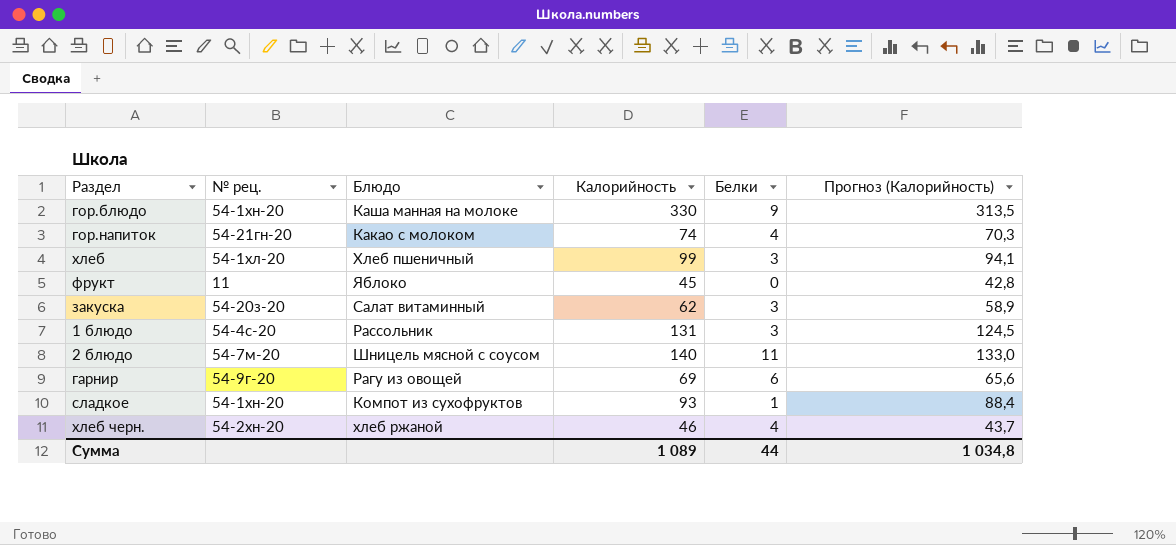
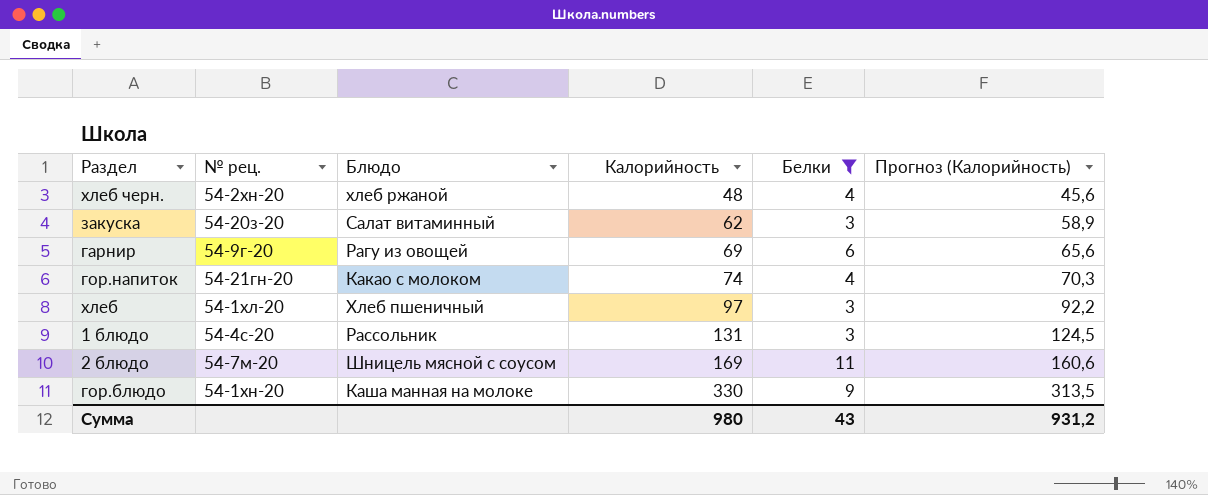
filter: none -> Белки >= 3
row order: none -> Калорийность ascending
хлеб черн. | Калорийность: 46 -> 48
хлеб черн. | Прогноз (Калорийность): 43,7 -> 45,6
хлеб | Калорийность: 99 -> 97
хлеб | Прогноз (Калорийность): 94,1 -> 92,2
2 блюдо | Калорийность: 140 -> 169
2 блюдо | Прогноз (Калорийность): 133,0 -> 160,6
Сумма | Калорийность: 1 089 -> 980
Сумма | Белки: 44 -> 43
Сумма | Прогноз (Калорийность): 1 034,8 -> 931,2

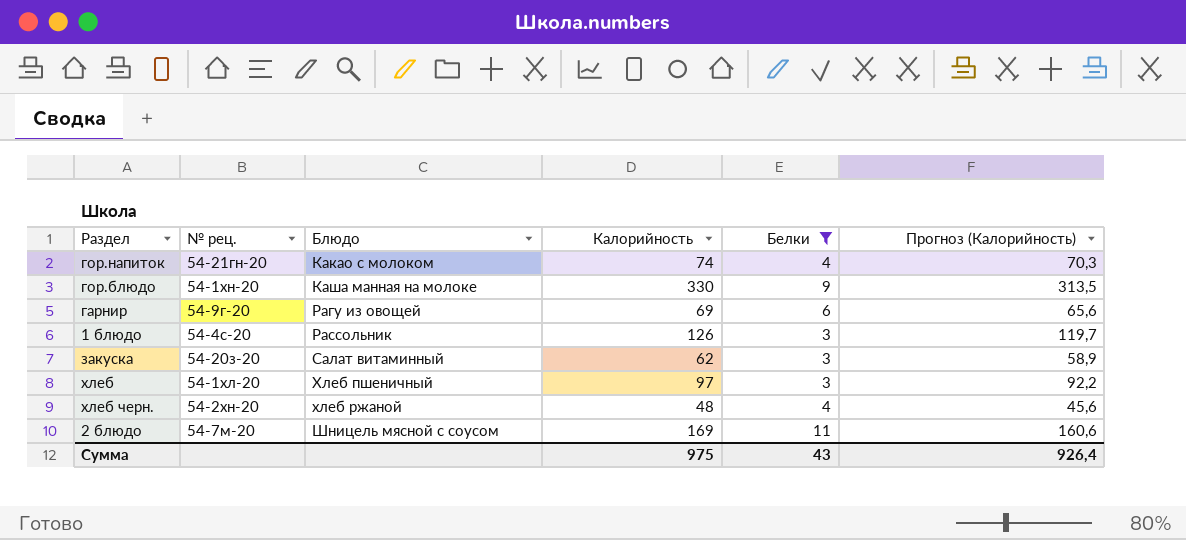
row order: Калорийность ascending -> Блюдо ascending
1 блюдо | Калорийность: 131 -> 126
1 блюдо | Прогноз (Калорийность): 124,5 -> 119,7
Сумма | Калорийность: 980 -> 975
Сумма | Прогноз (Калорийность): 931,2 -> 926,4

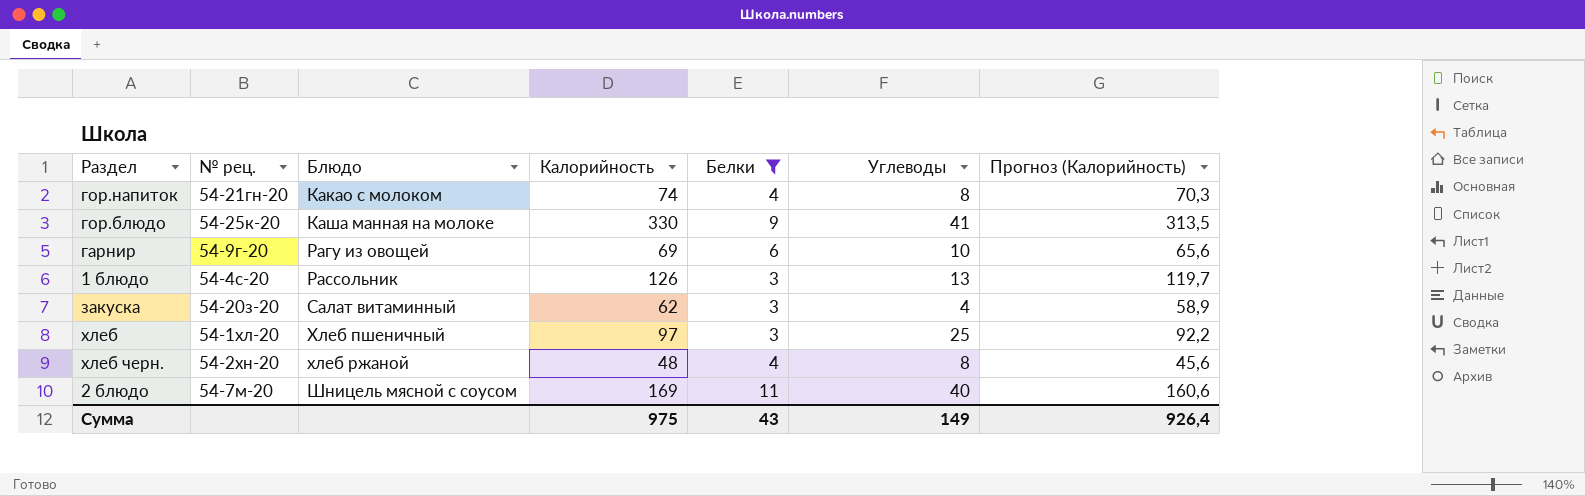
column Углеводы | position: none -> 6
гор.блюдо | № рец.: 54-1хн-20 -> 54-25к-20

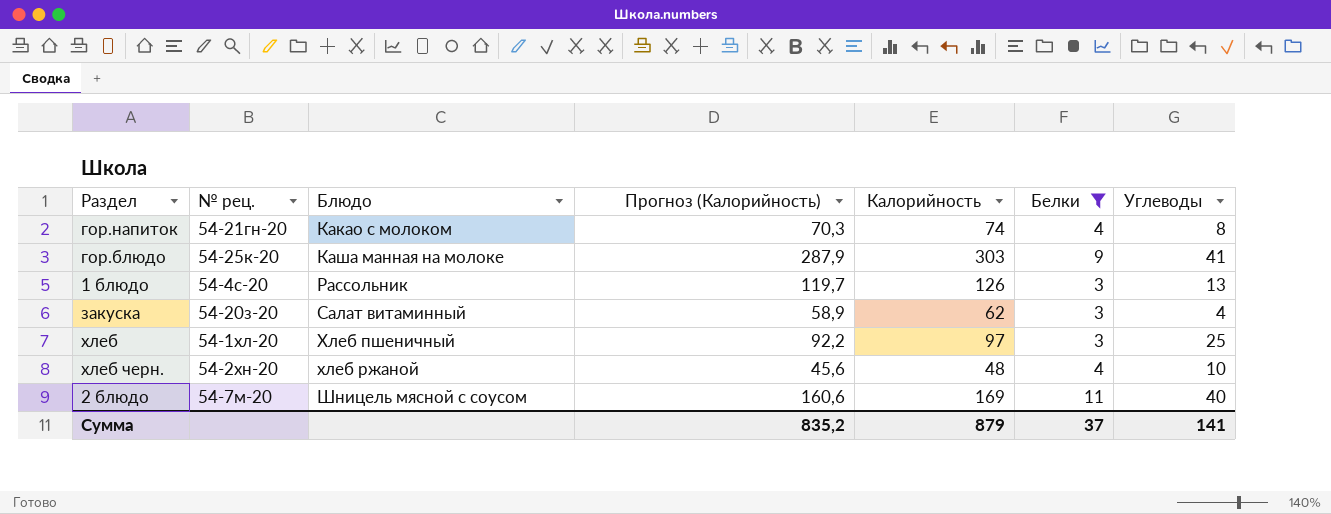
column Прогноз (Калорийность) | position: 7 -> 4
row гарнир: 54-9г-20 | Рагу из овощей | 69 | 6 | 10 | 65,6 -> none
гор.блюдо | Прогноз (Калорийность): 313,5 -> 287,9
гор.блюдо | Калорийность: 330 -> 303
хлеб черн. | Углеводы: 8 -> 10
Сумма | Прогноз (Калорийность): 926,4 -> 835,2
Сумма | Калорийность: 975 -> 879
Сумма | Белки: 43 -> 37
Сумма | Углеводы: 149 -> 141

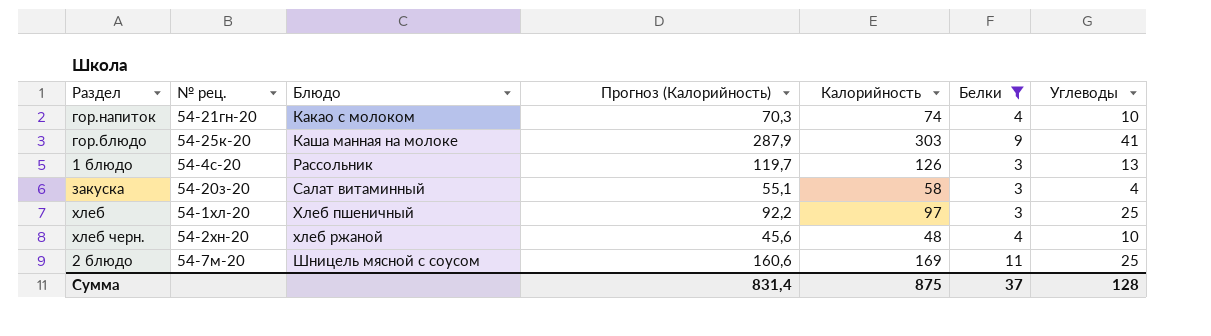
гор.напиток | Углеводы: 8 -> 10
закуска | Прогноз (Калорийность): 58,9 -> 55,1
закуска | Калорийность: 62 -> 58
2 блюдо | Углеводы: 40 -> 25
Сумма | Прогноз (Калорийность): 835,2 -> 831,4
Сумма | Калорийность: 879 -> 875
Сумма | Углеводы: 141 -> 128

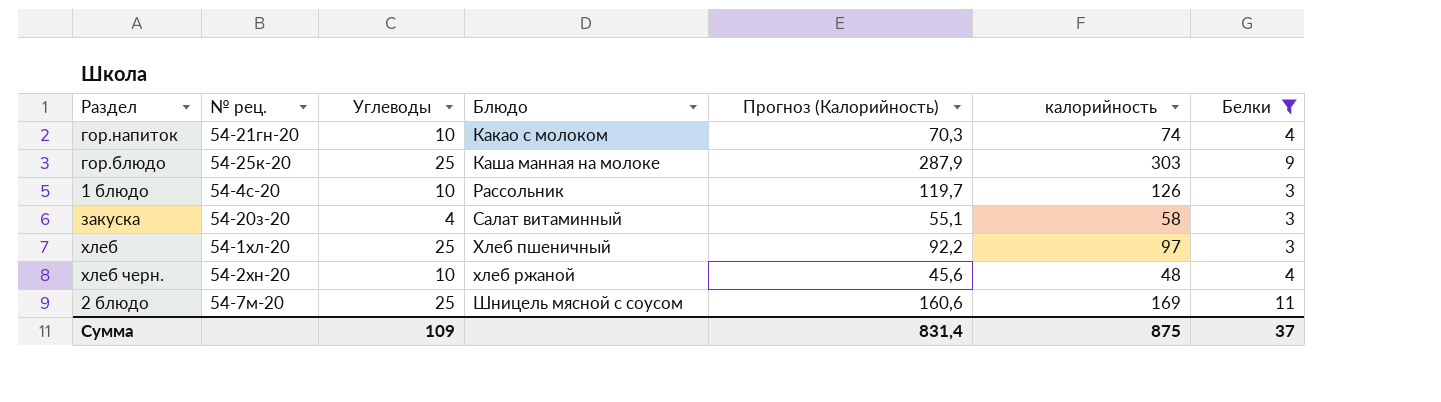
column Углеводы | position: 7 -> 3
column name: Калорийность -> калорийность
гор.блюдо | Углеводы: 41 -> 25
1 блюдо | Углеводы: 13 -> 10
Сумма | Углеводы: 128 -> 109

